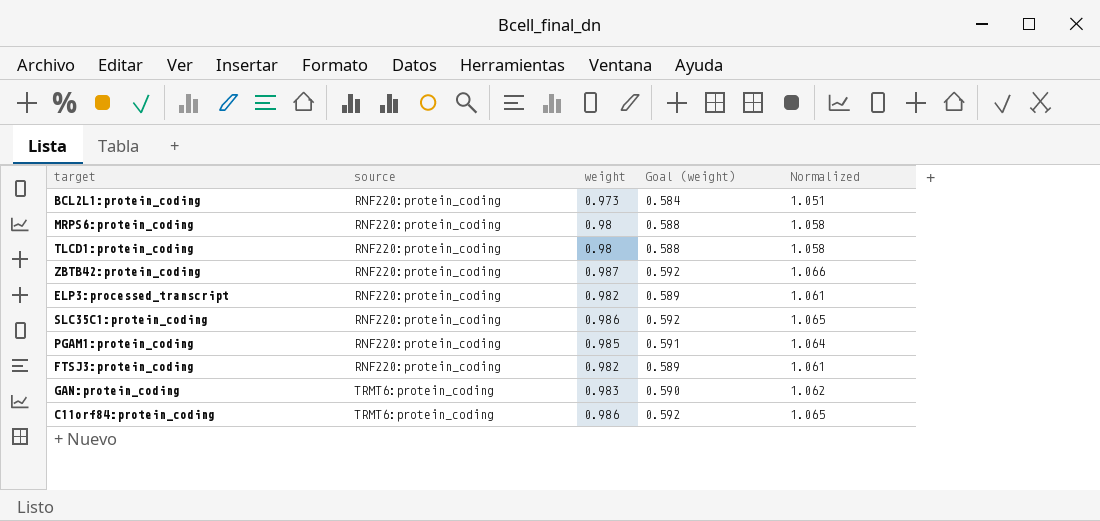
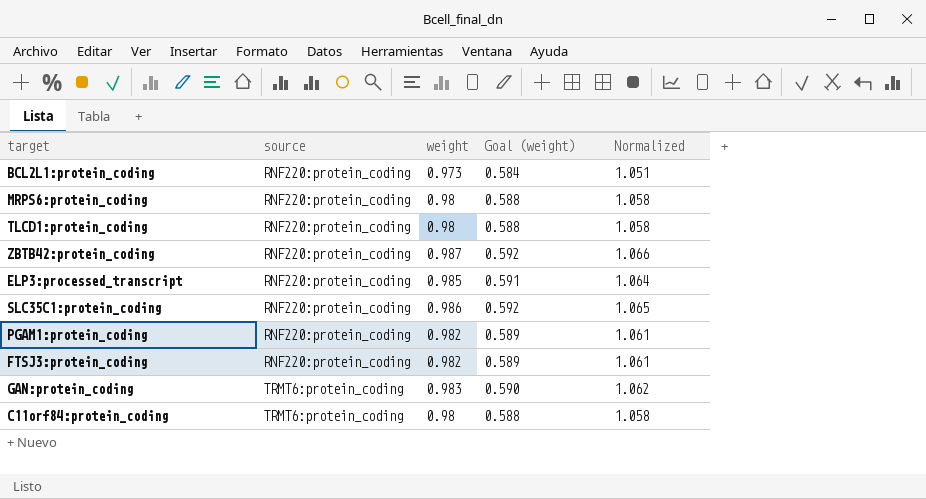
ELP3:processed_transcript | weight: 0.982 -> 0.985
ELP3:processed_transcript | Goal (weight): 0.589 -> 0.591
ELP3:processed_transcript | Normalized: 1.061 -> 1.064
PGAM1:protein_coding | weight: 0.985 -> 0.982
PGAM1:protein_coding | Goal (weight): 0.591 -> 0.589
PGAM1:protein_coding | Normalized: 1.064 -> 1.061
C11orf84:protein_coding | weight: 0.986 -> 0.98
C11orf84:protein_coding | Goal (weight): 0.592 -> 0.588
C11orf84:protein_coding | Normalized: 1.065 -> 1.058

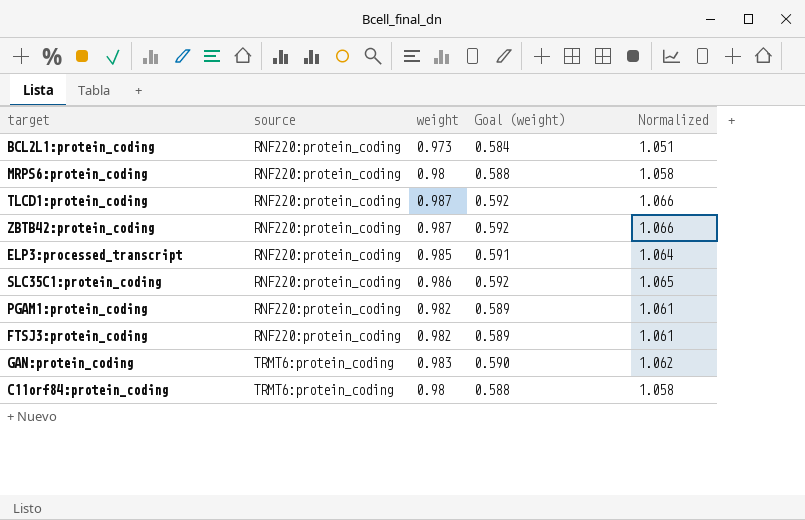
TLCD1:protein_coding | weight: 0.98 -> 0.987
TLCD1:protein_coding | Goal (weight): 0.588 -> 0.592
TLCD1:protein_coding | Normalized: 1.058 -> 1.066

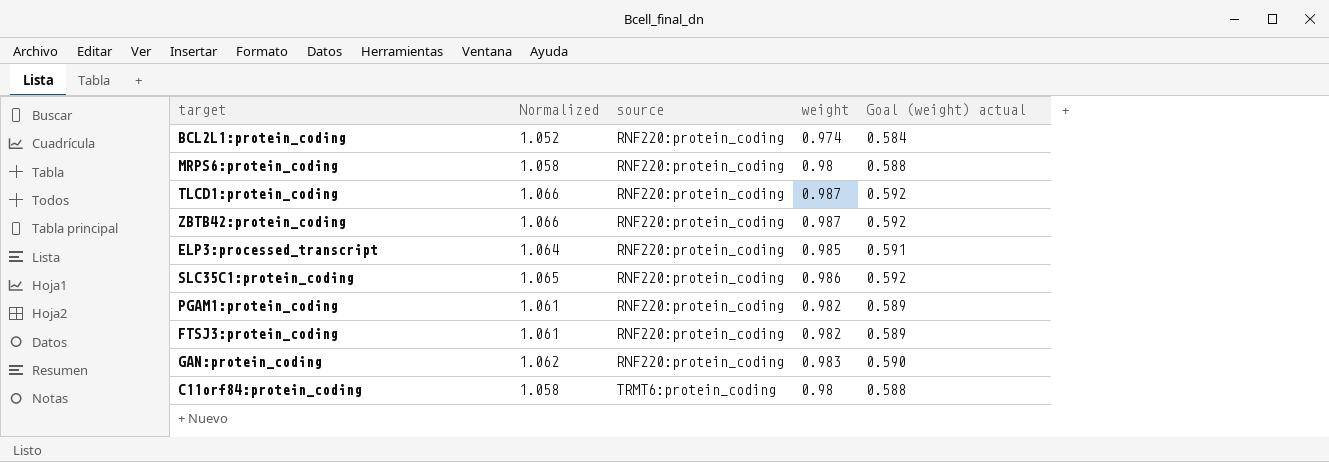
column Normalized | position: 5 -> 2
column name: Goal (weight) -> Goal (weight) actual
BCL2L1:protein_coding | Normalized: 1.051 -> 1.052
BCL2L1:protein_coding | weight: 0.973 -> 0.974
GAN:protein_coding | source: TRMT6:protein_coding -> RNF220:protein_coding

